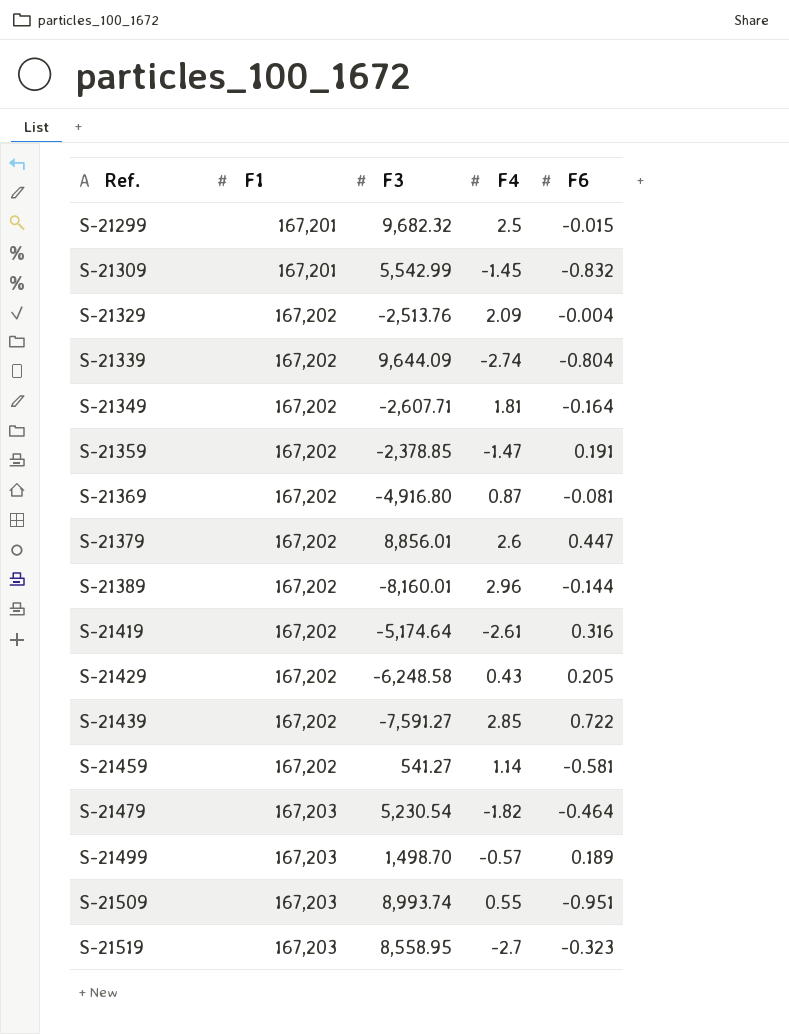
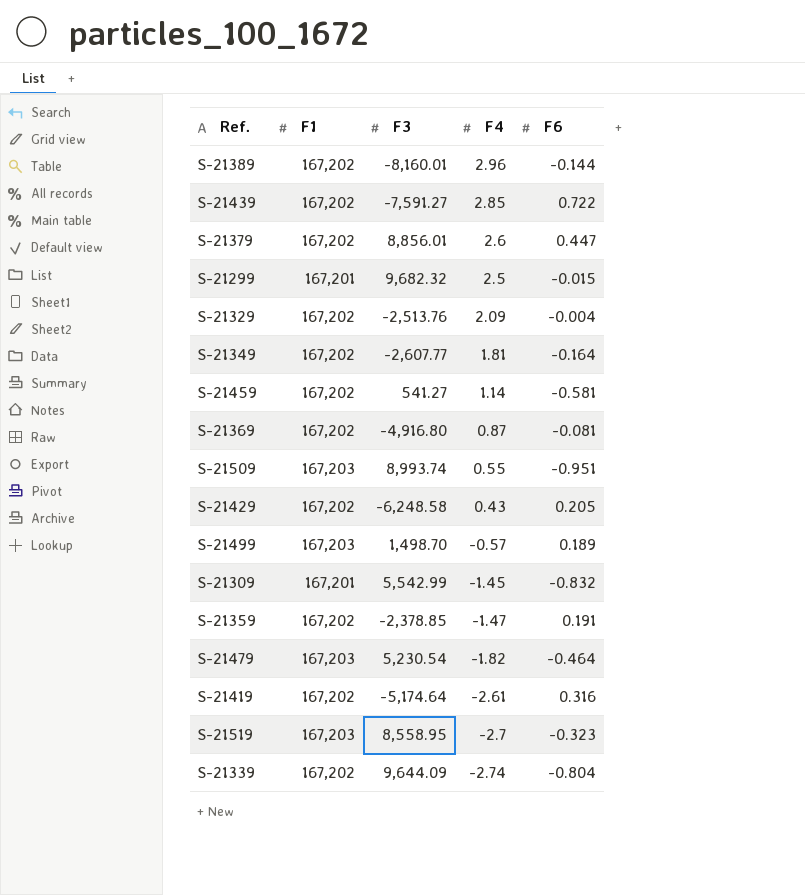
row order: Ref. ascending -> F4 descending
S-21349 | F3: -2,607.71 -> -2,607.77

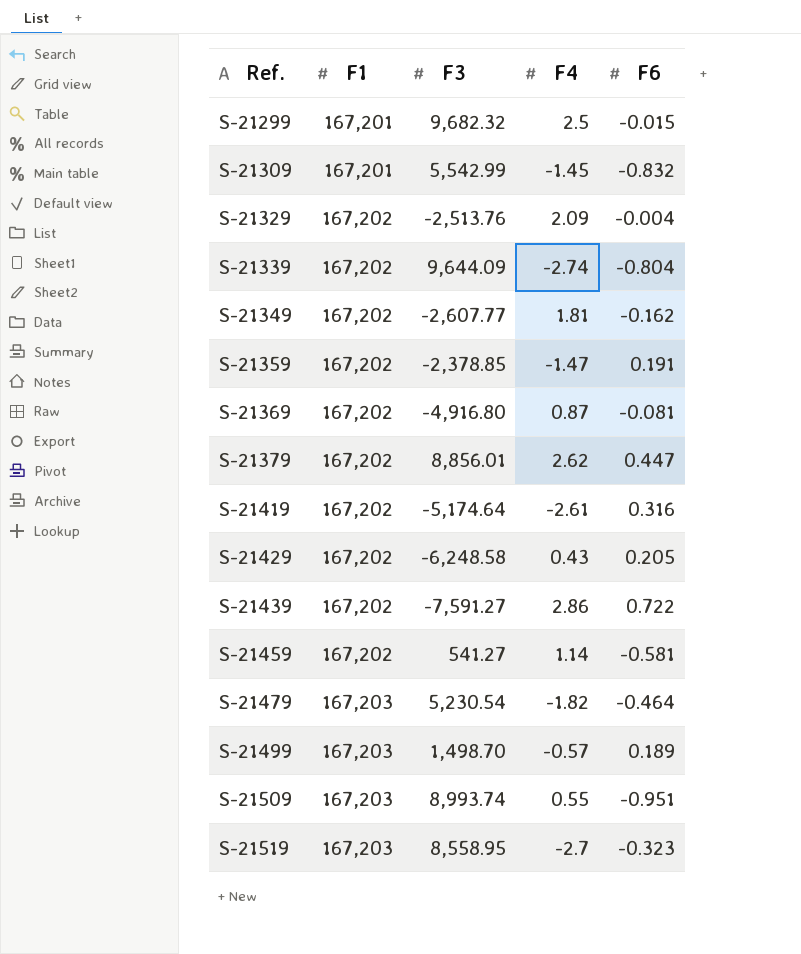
row order: F4 descending -> Ref. ascending
row S-21389: 167,202 | -8,160.01 | 2.96 | -0.144 -> none
S-21349 | F6: -0.164 -> -0.162
S-21379 | F4: 2.6 -> 2.62
S-21439 | F4: 2.85 -> 2.86

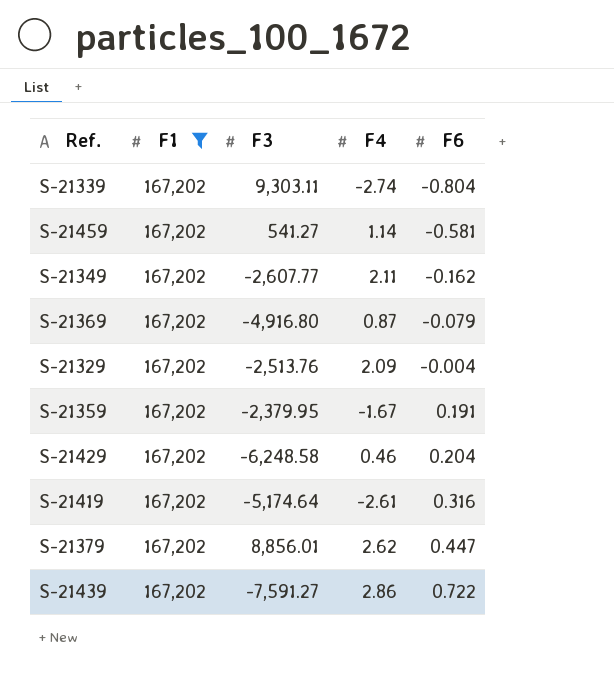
filter: none -> F1 = 167,202
row order: Ref. ascending -> F6 ascending
S-21339 | F3: 9,644.09 -> 9,303.11
S-21349 | F4: 1.81 -> 2.11
S-21369 | F6: -0.081 -> -0.079
S-21359 | F3: -2,378.85 -> -2,379.95
S-21359 | F4: -1.47 -> -1.67
S-21429 | F4: 0.43 -> 0.46
S-21429 | F6: 0.205 -> 0.204

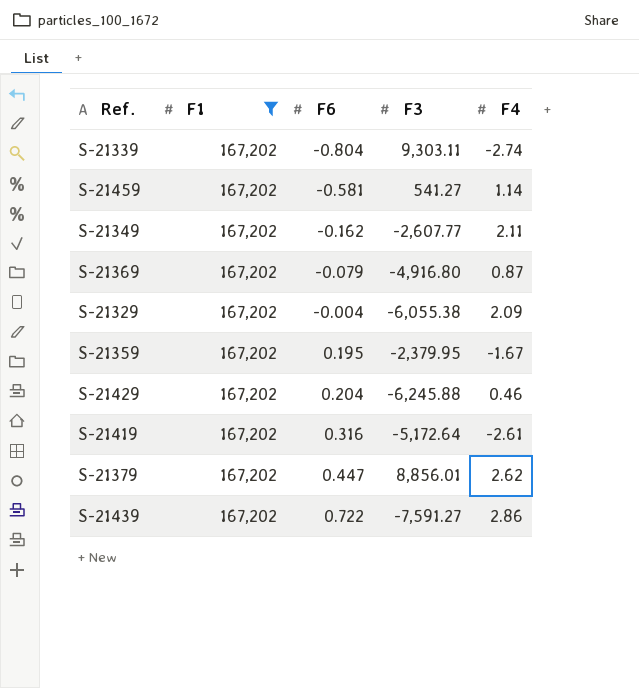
column F6 | position: 5 -> 3
S-21329 | F3: -2,513.76 -> -6,055.38
S-21359 | F6: 0.191 -> 0.195
S-21429 | F3: -6,248.58 -> -6,245.88
S-21419 | F3: -5,174.64 -> -5,172.64

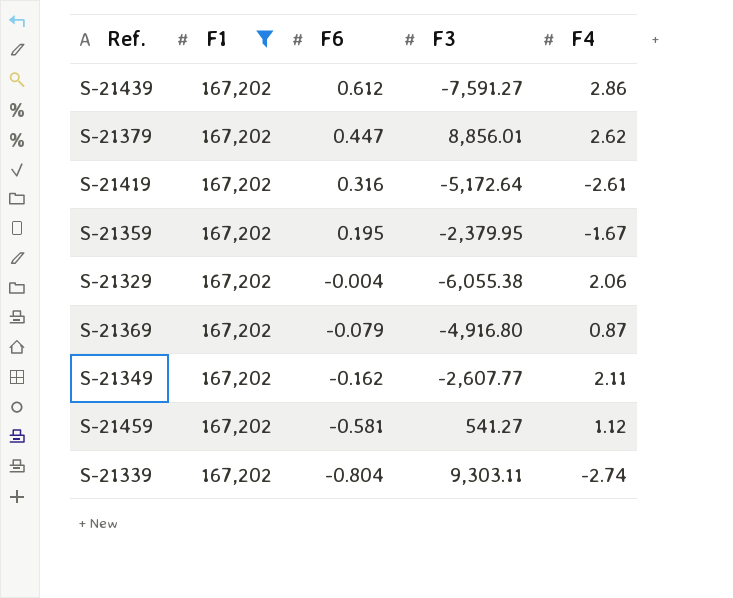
row order: F6 ascending -> F6 descending
row S-21429: 167,202 | 0.204 | -6,245.88 | 0.46 -> none
S-21439 | F6: 0.722 -> 0.612
S-21329 | F4: 2.09 -> 2.06
S-21459 | F4: 1.14 -> 1.12

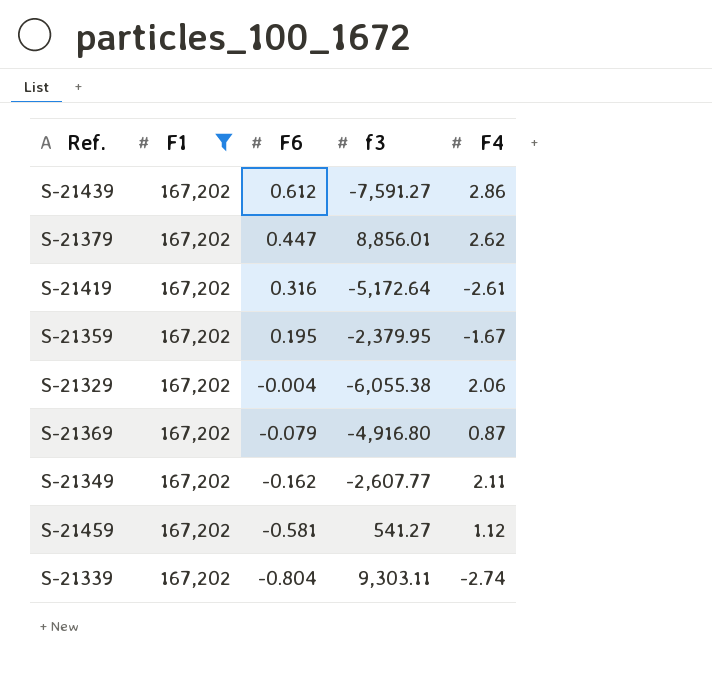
column name: F3 -> f3

